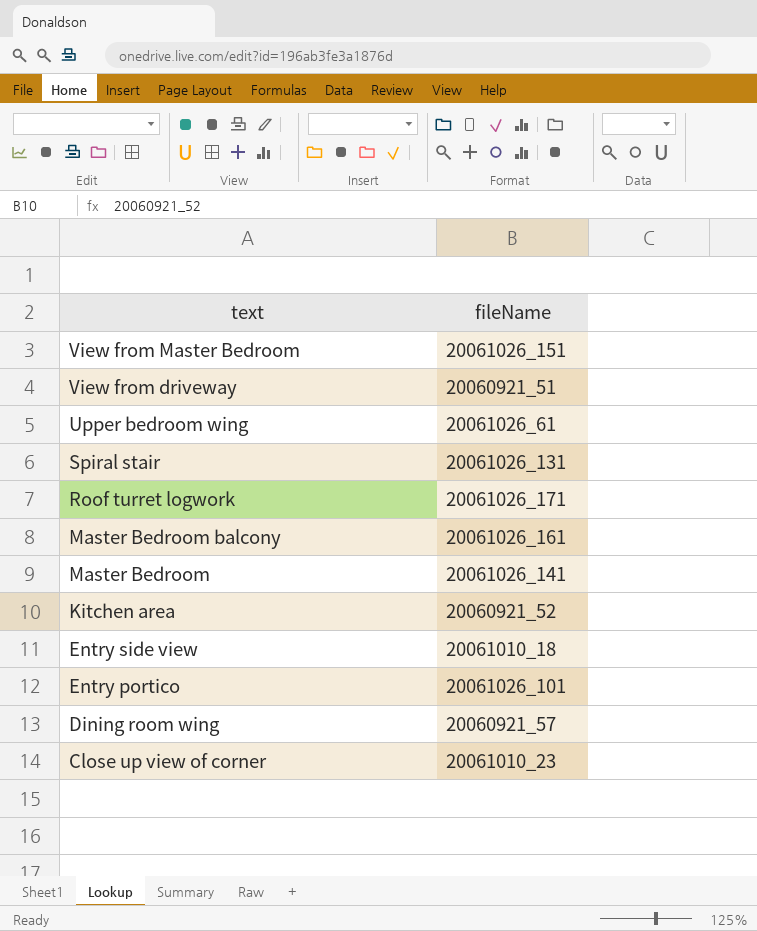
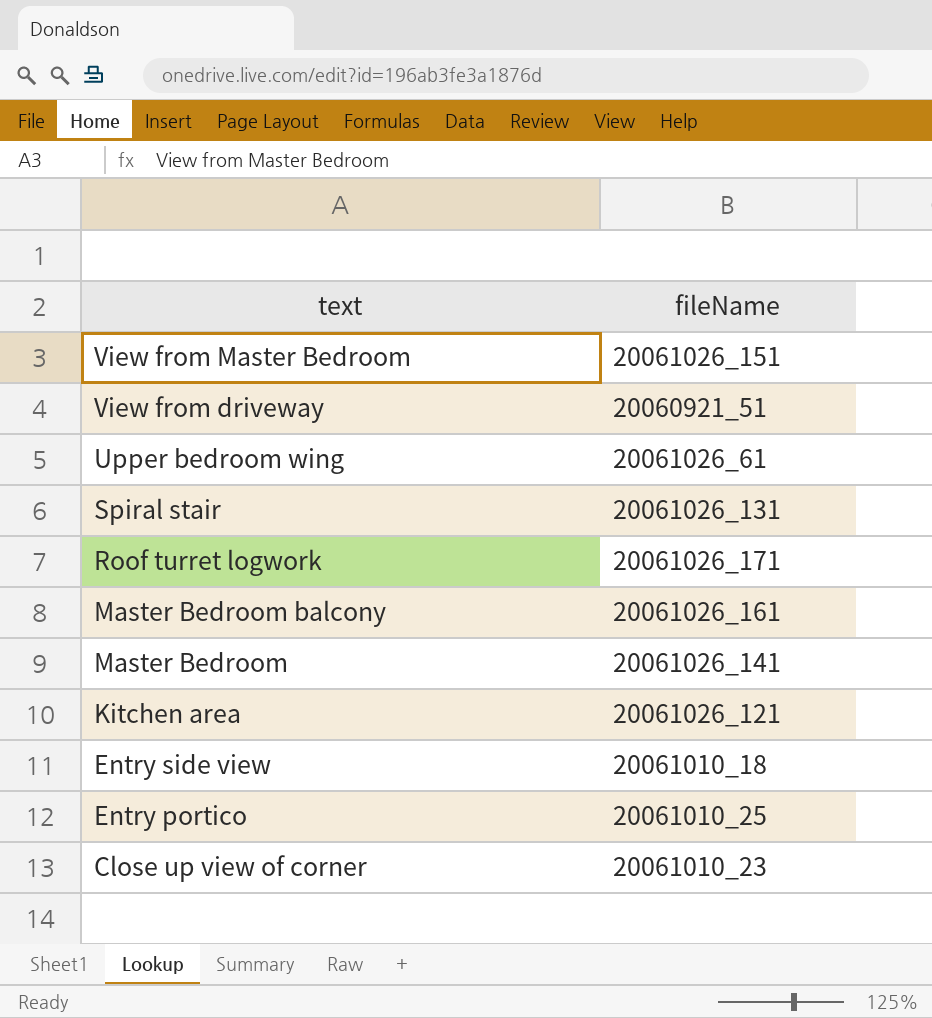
row Dining room wing: 20060921_57 -> none
Kitchen area | fileName: 20060921_52 -> 20061026_121
Entry portico | fileName: 20061026_101 -> 20061010_25

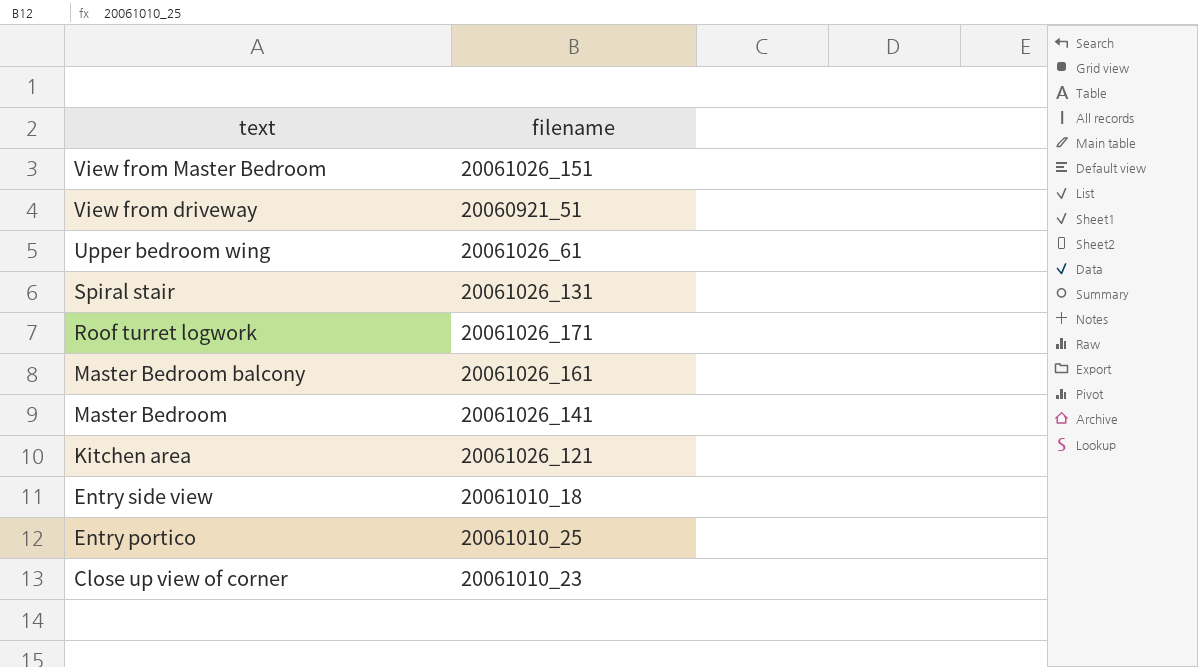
column name: fileName -> filename

